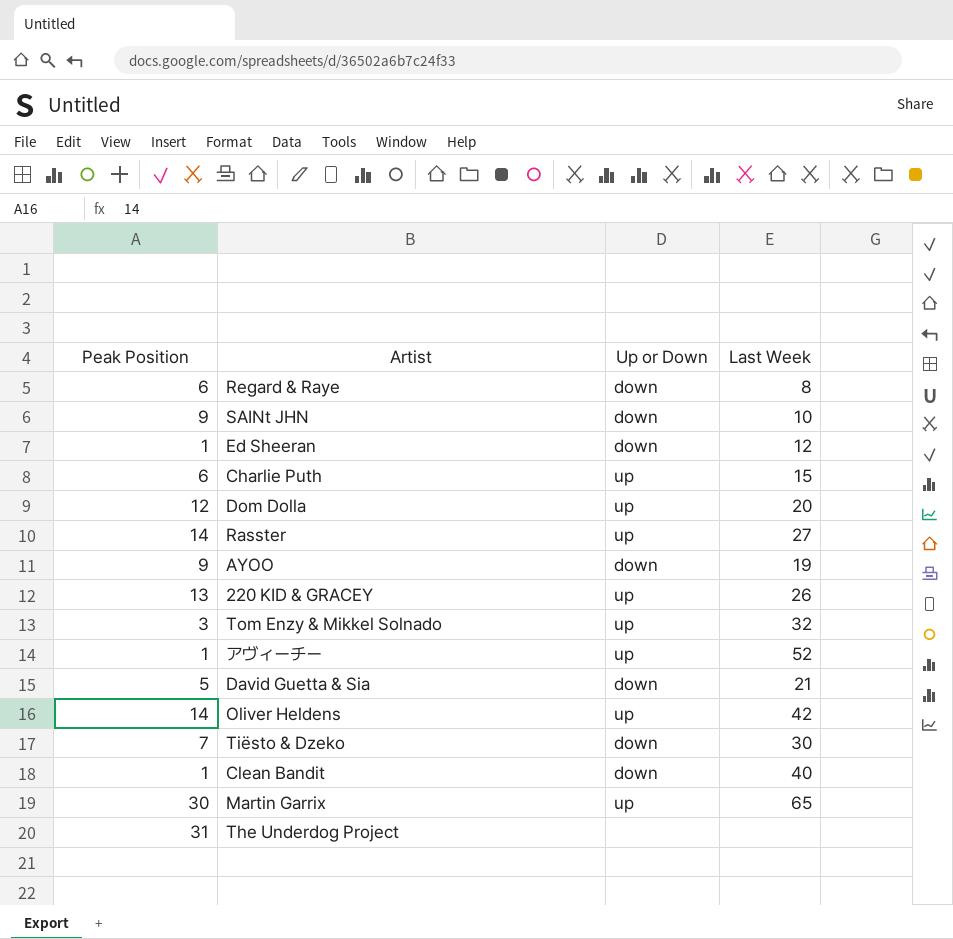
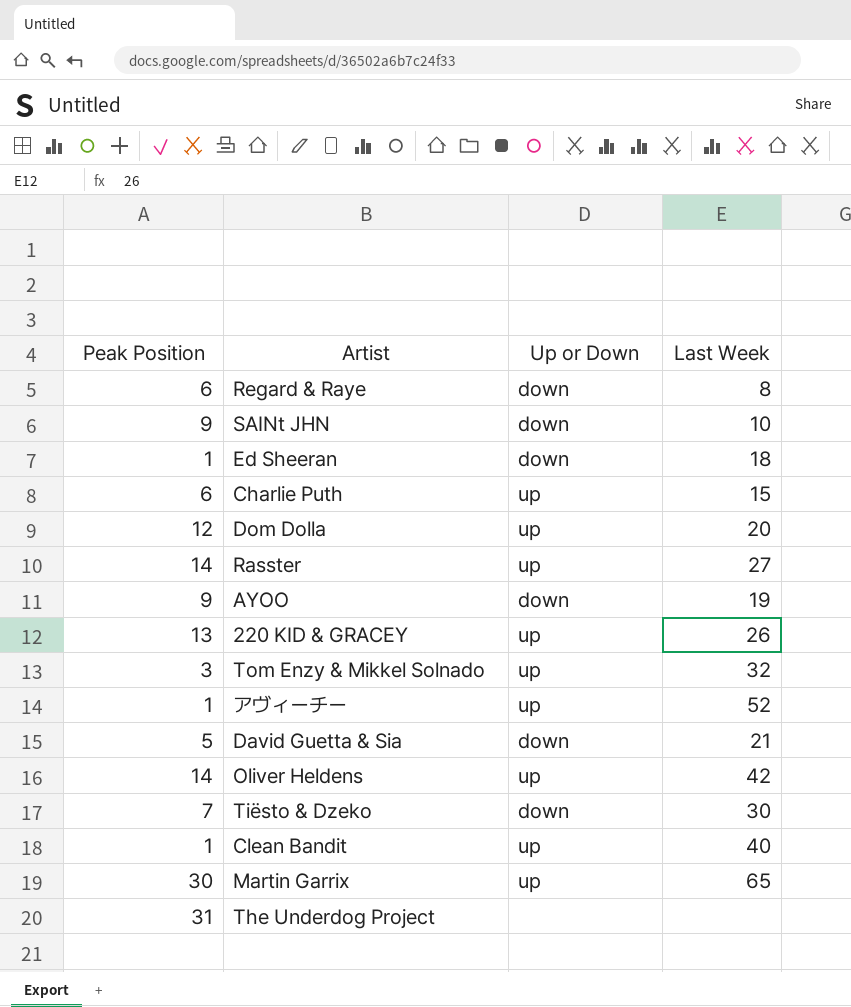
Ed Sheeran | Last Week: 12 -> 18
Clean Bandit | Up or Down: down -> up

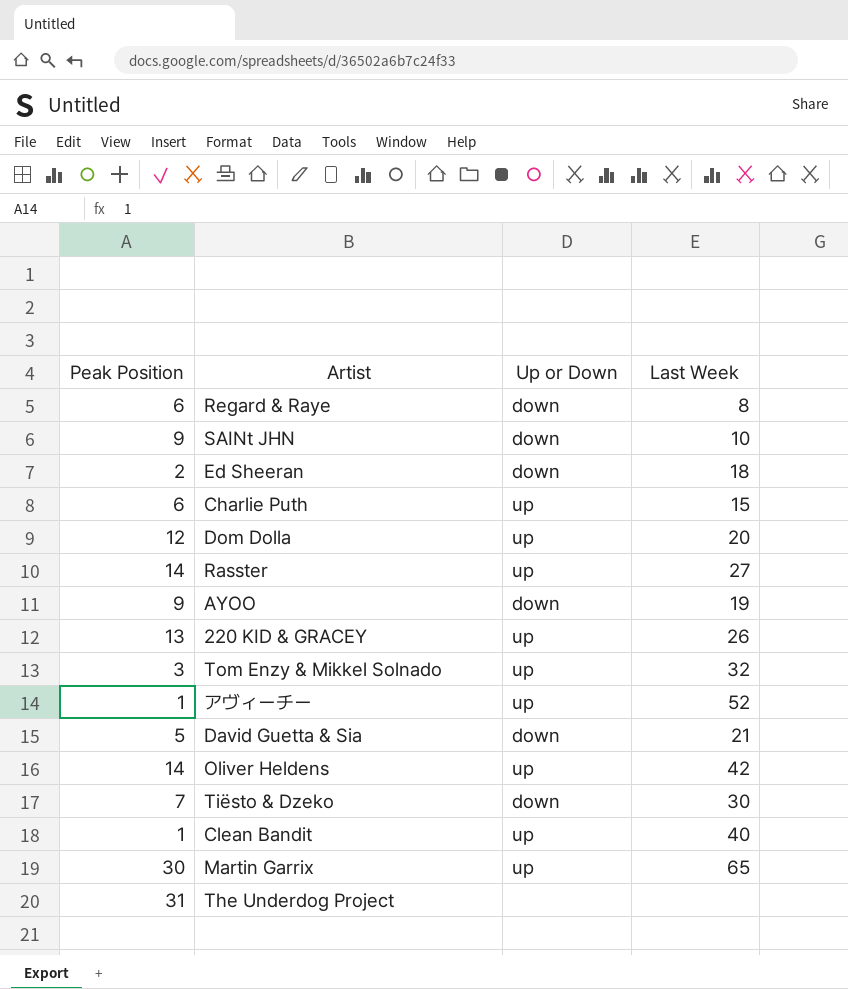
Ed Sheeran | Peak Position: 1 -> 2

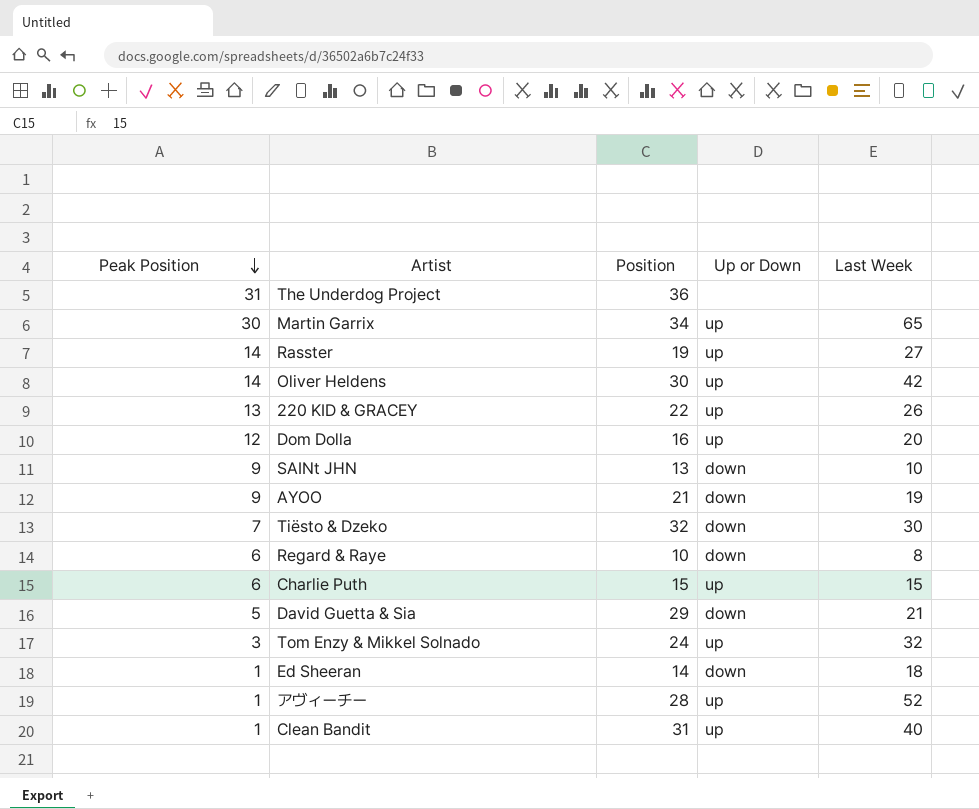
row order: none -> Peak Position descending
column Position | position: none -> 3
Ed Sheeran | Peak Position: 2 -> 1

